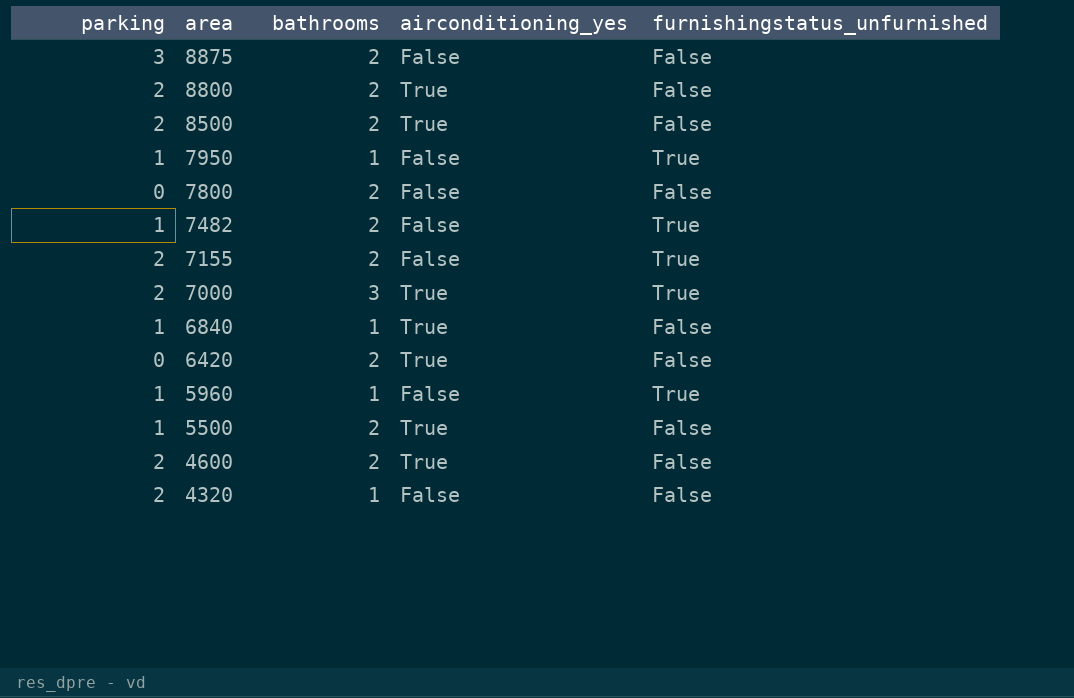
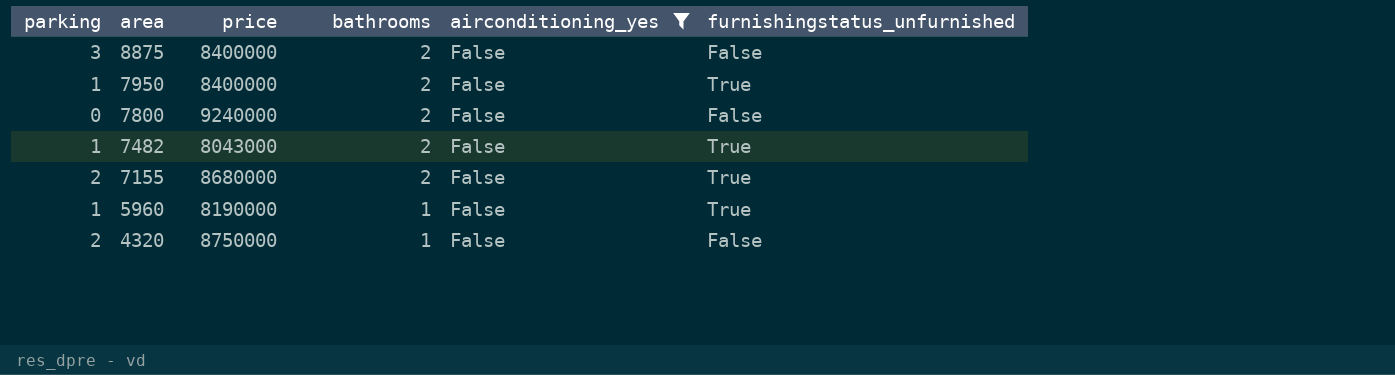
filter: none -> airconditioning_yes = False
column price | position: none -> 3
7950 | bathrooms: 1 -> 2

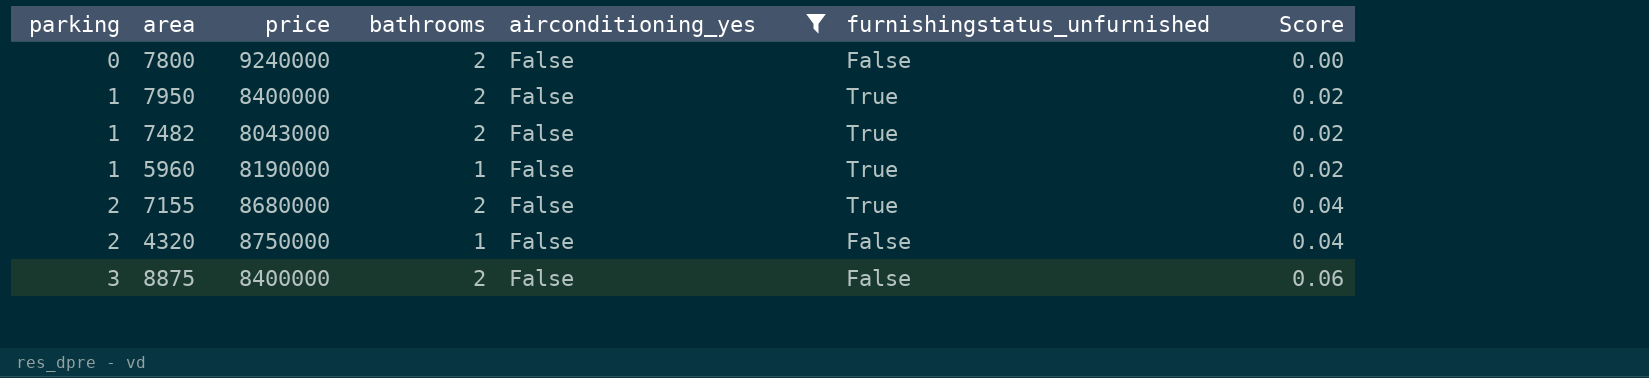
row order: area descending -> parking ascending
column Score | formula: none -> [parking] * 0.02

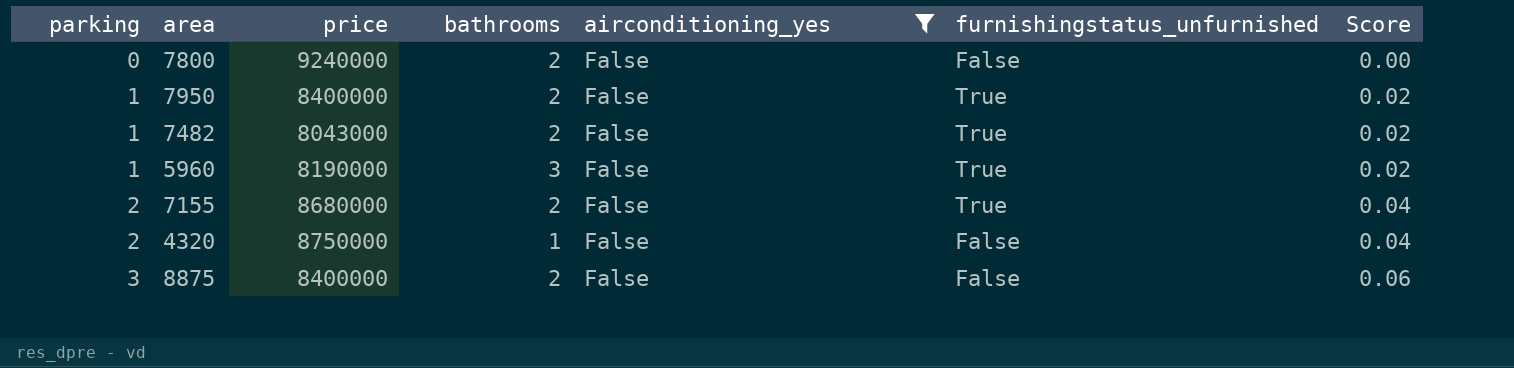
5960 | bathrooms: 1 -> 3

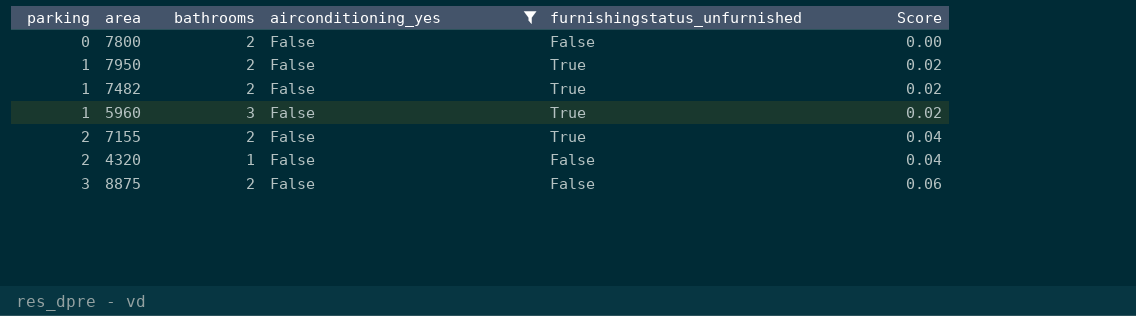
column price | position: 3 -> none

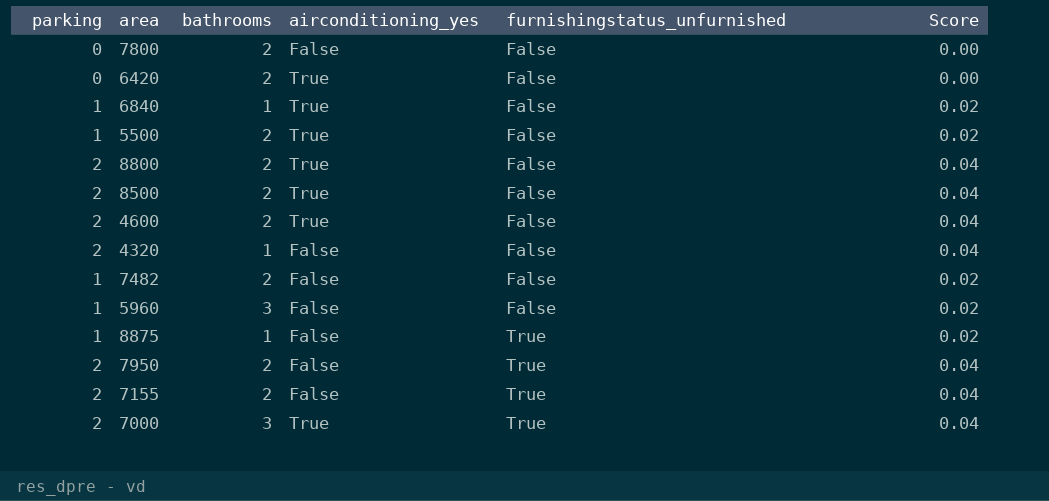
filter: airconditioning_yes = False -> none
row order: parking ascending -> furnishingstatus_unfurnished ascending
7482 | furnishingstatus_unfurnished: True -> False
5960 | furnishingstatus_unfurnished: True -> False
8875 | parking: 3 -> 1
8875 | bathrooms: 2 -> 1
8875 | furnishingstatus_unfurnished: False -> True
8875 | Score: 0.06 -> 0.02
7950 | parking: 1 -> 2
7950 | Score: 0.02 -> 0.04

